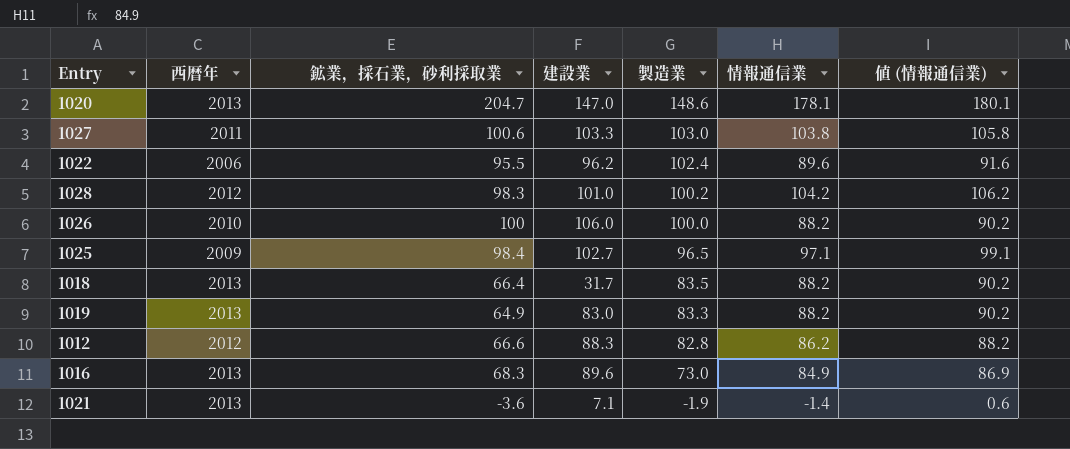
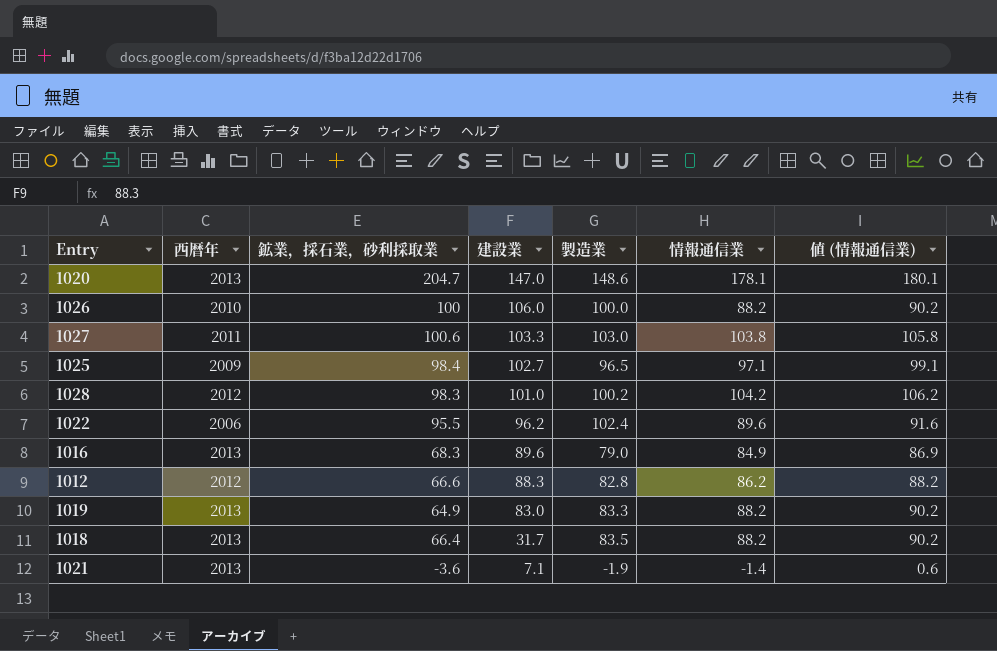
row order: 製造業 descending -> 建設業 descending
1016 | 製造業: 73.0 -> 79.0

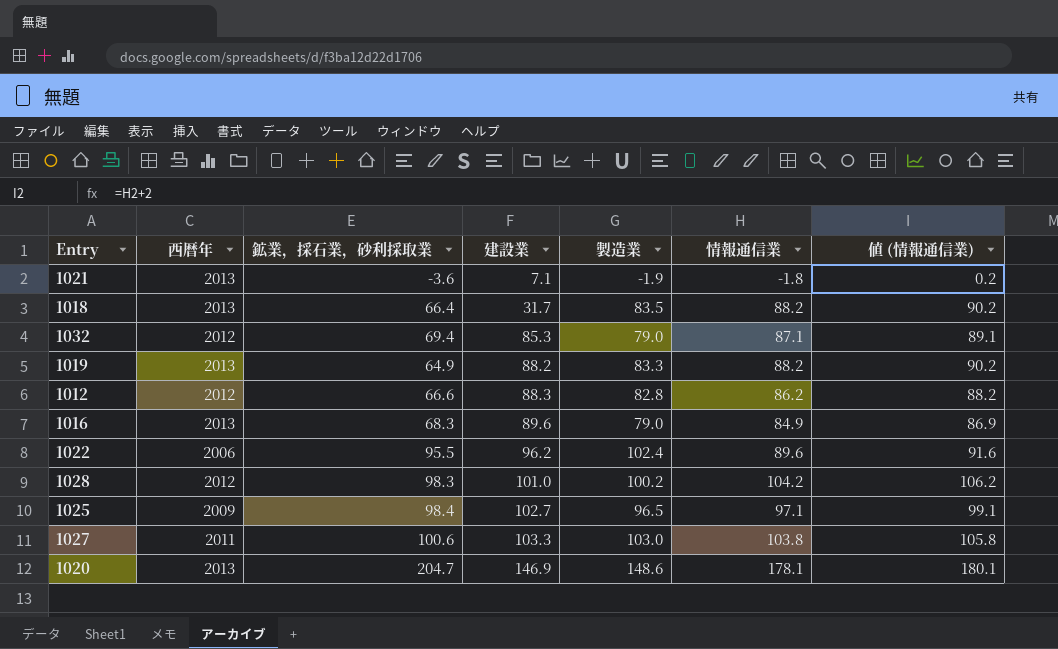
row order: 建設業 descending -> 建設業 ascending
row 1026: 2010 | 100 | 106.0 | 100.0 | 88.2 | 90.2 -> none
1021 | 情報通信業: -1.4 -> -1.8
1021 | 値 (情報通信業): 0.6 -> 0.2
row 1032: none -> 2012 | 69.4 | 85.3 | 79.0 | 87.1 | 89.1
1019 | 建設業: 83.0 -> 88.2
1020 | 建設業: 147.0 -> 146.9

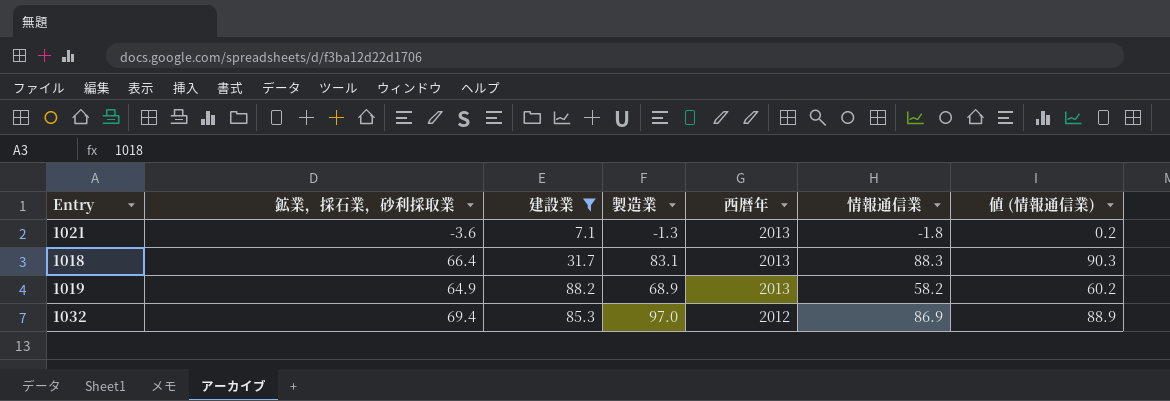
filter: none -> 建設業 <= 88.2
row order: 建設業 ascending -> 西暦年 descending
column 西暦年 | position: 2 -> 5
1021 | 製造業: -1.9 -> -1.3
1018 | 製造業: 83.5 -> 83.1
1018 | 情報通信業: 88.2 -> 88.3
1018 | 値 (情報通信業): 90.2 -> 90.3
1019 | 製造業: 83.3 -> 68.9
1019 | 情報通信業: 88.2 -> 58.2
1019 | 値 (情報通信業): 90.2 -> 60.2
1032 | 製造業: 79.0 -> 97.0
1032 | 情報通信業: 87.1 -> 86.9
1032 | 値 (情報通信業): 89.1 -> 88.9

